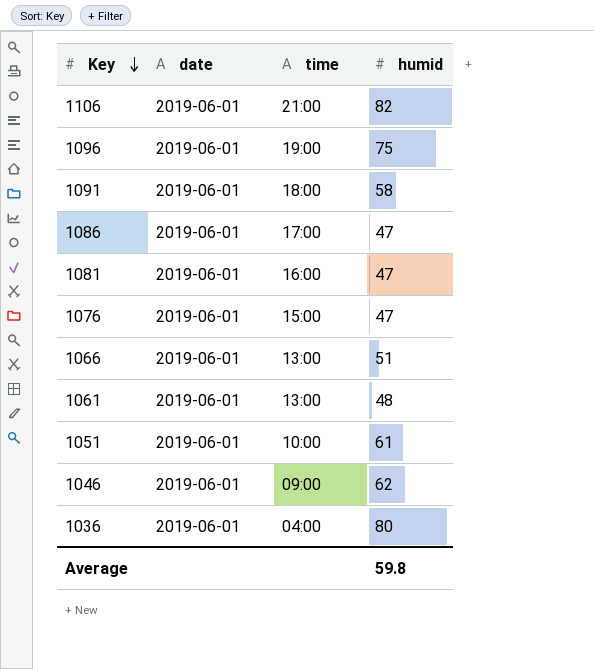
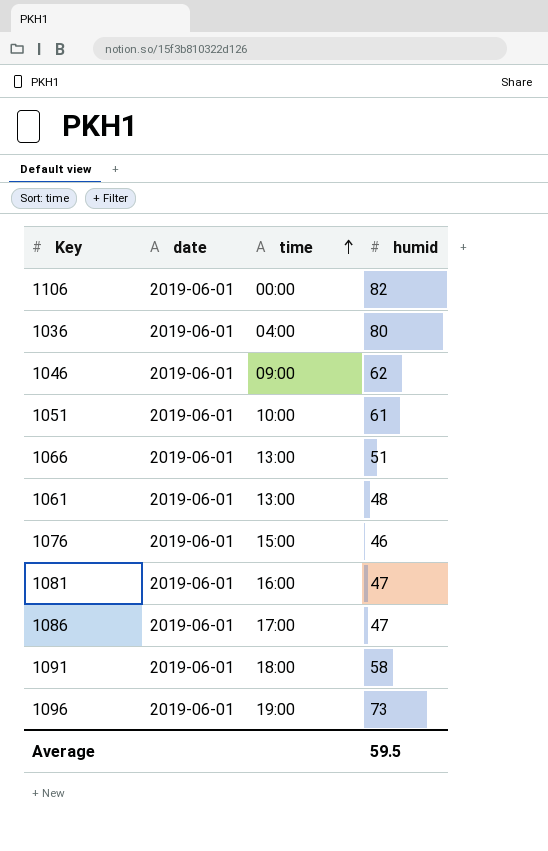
row order: Key descending -> time ascending
1106 | time: 21:00 -> 00:00
1076 | humid: 47 -> 46
1096 | humid: 75 -> 73
Average | humid: 59.8 -> 59.5

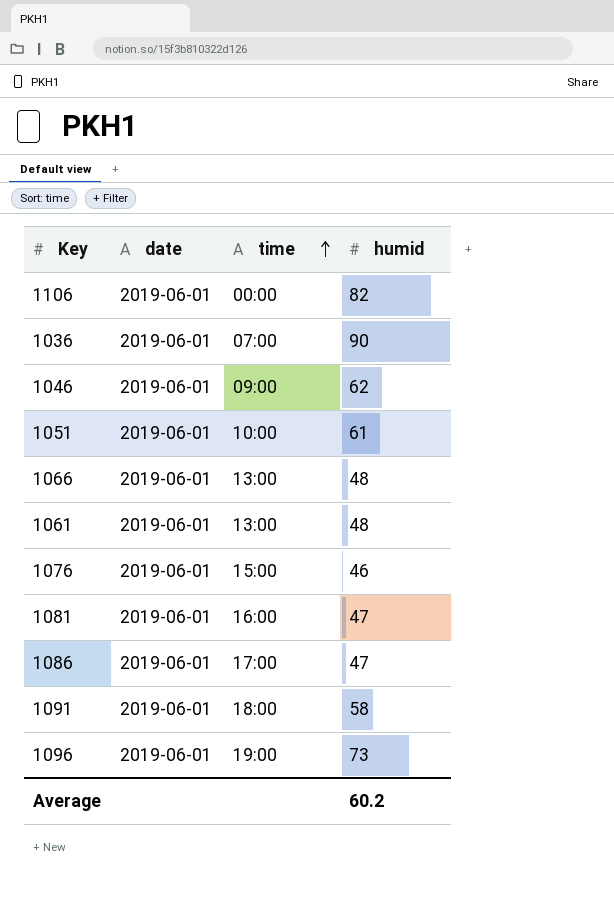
1036 | time: 04:00 -> 07:00
1036 | humid: 80 -> 90
1066 | humid: 51 -> 48
Average | humid: 59.5 -> 60.2

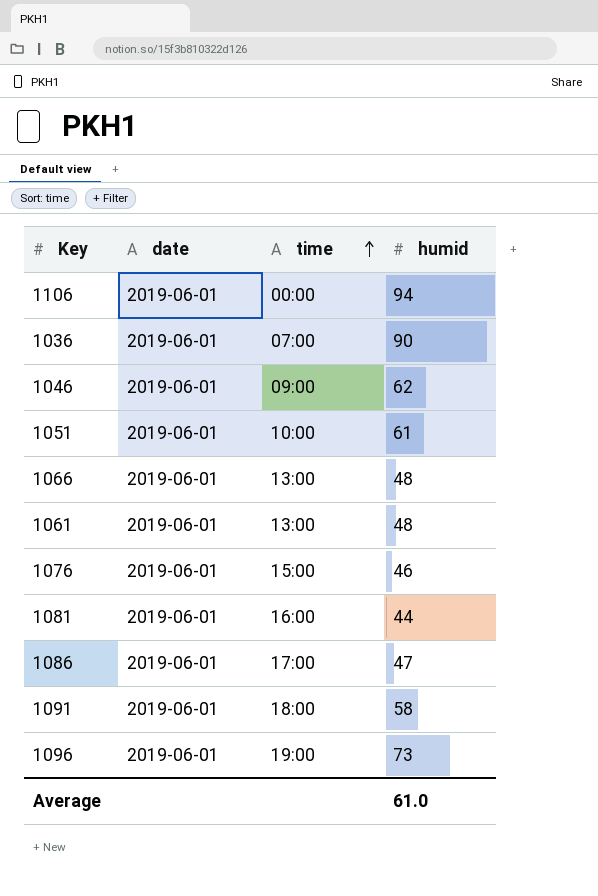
1106 | humid: 82 -> 94
1081 | humid: 47 -> 44
Average | humid: 60.2 -> 61.0

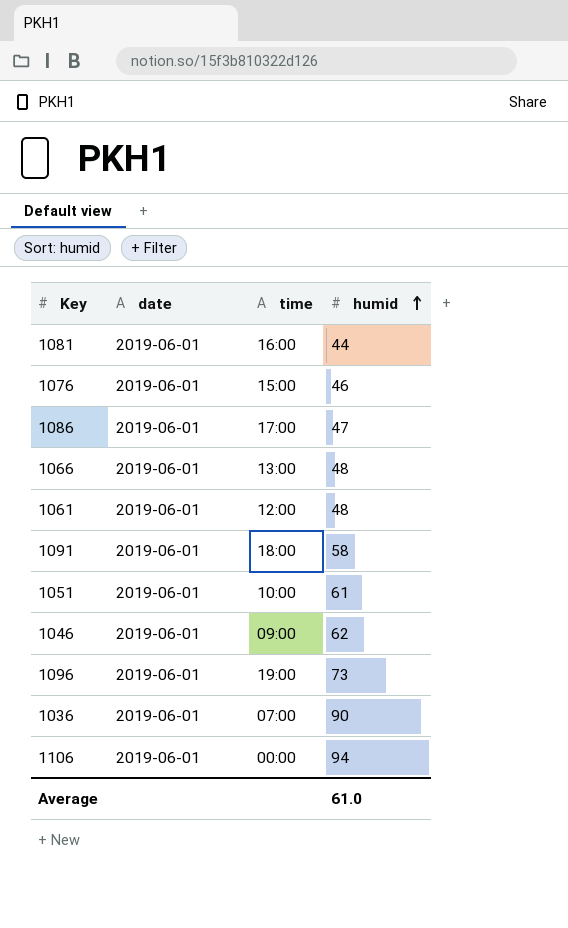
row order: time ascending -> humid ascending
1061 | time: 13:00 -> 12:00

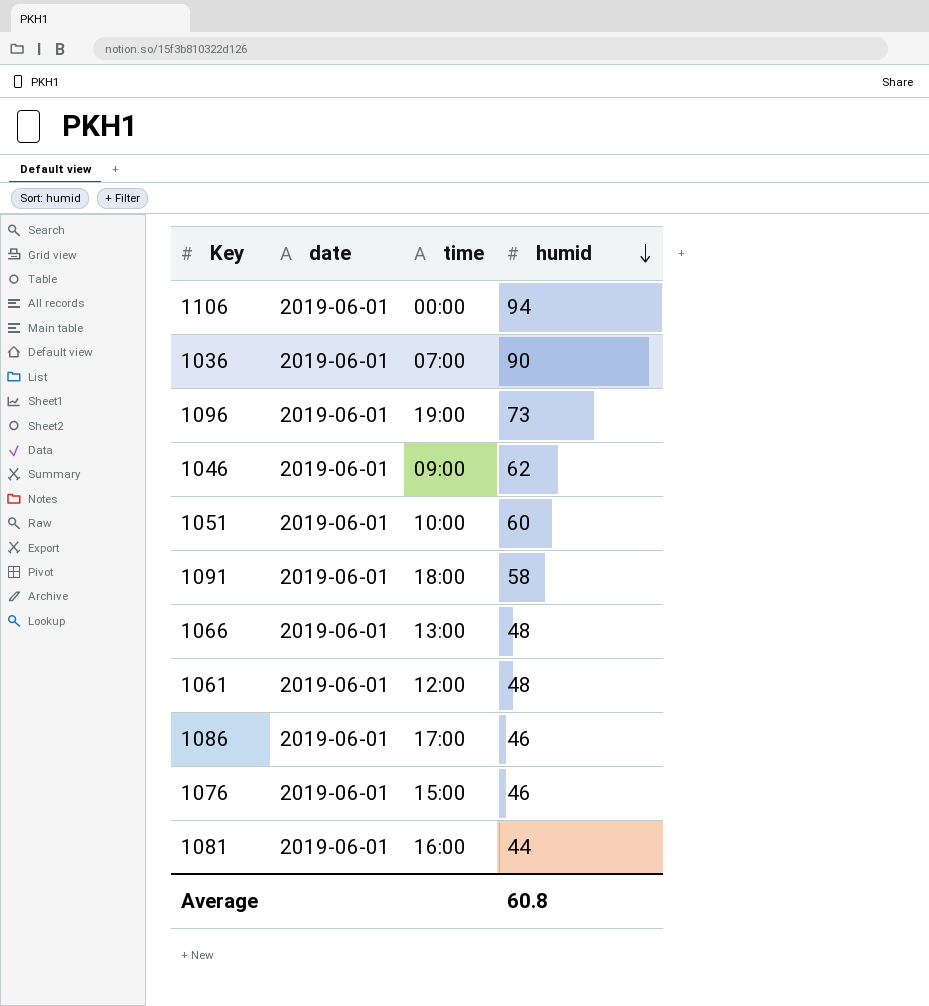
row order: humid ascending -> humid descending
1051 | humid: 61 -> 60
1086 | humid: 47 -> 46
Average | humid: 61.0 -> 60.8

